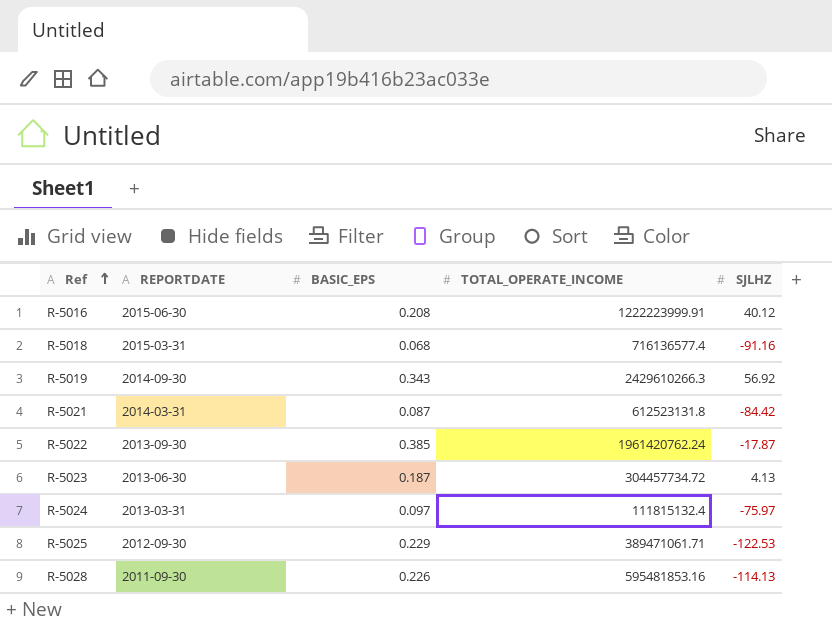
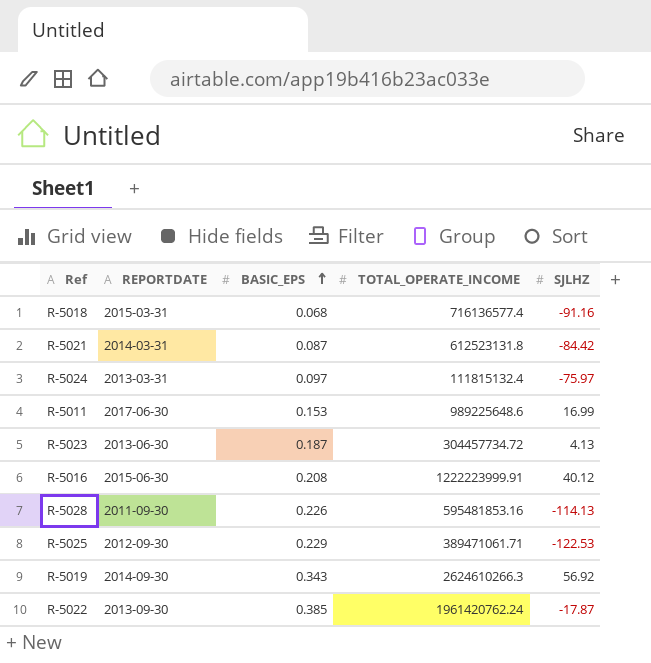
row order: Ref ascending -> BASIC_EPS ascending
row R-5011: none -> 2017-06-30 | 0.153 | 989225648.6 | 16.99
R-5019 | TOTAL_OPERATE_INCOME: 2429610266.3 -> 2624610266.3

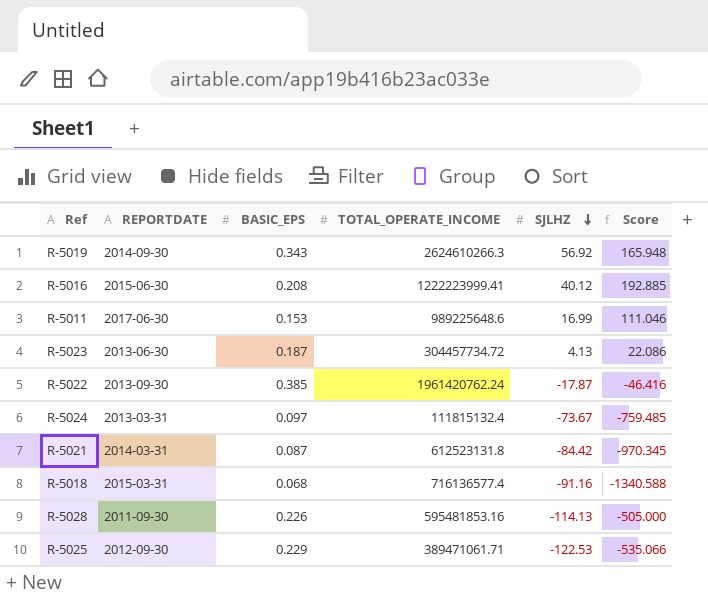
row order: BASIC_EPS ascending -> SJLHZ descending
column Score | formula: none -> [SJLHZ] / [BASIC_EPS]
R-5016 | TOTAL_OPERATE_INCOME: 1222223999.91 -> 1222223999.41
R-5024 | SJLHZ: -75.97 -> -73.67

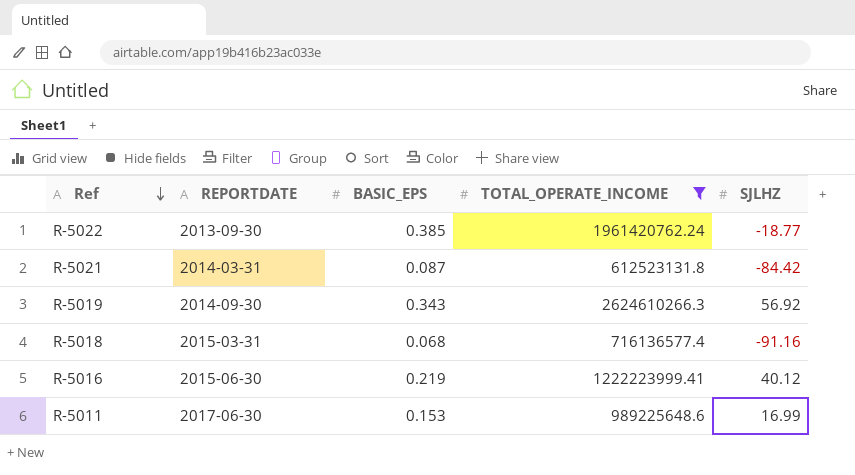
filter: none -> TOTAL_OPERATE_INCOME >= 612523131.8
row order: SJLHZ descending -> Ref descending
column Score | formula: [SJLHZ] / [BASIC_EPS] -> none
R-5022 | SJLHZ: -17.87 -> -18.77
R-5016 | BASIC_EPS: 0.208 -> 0.219

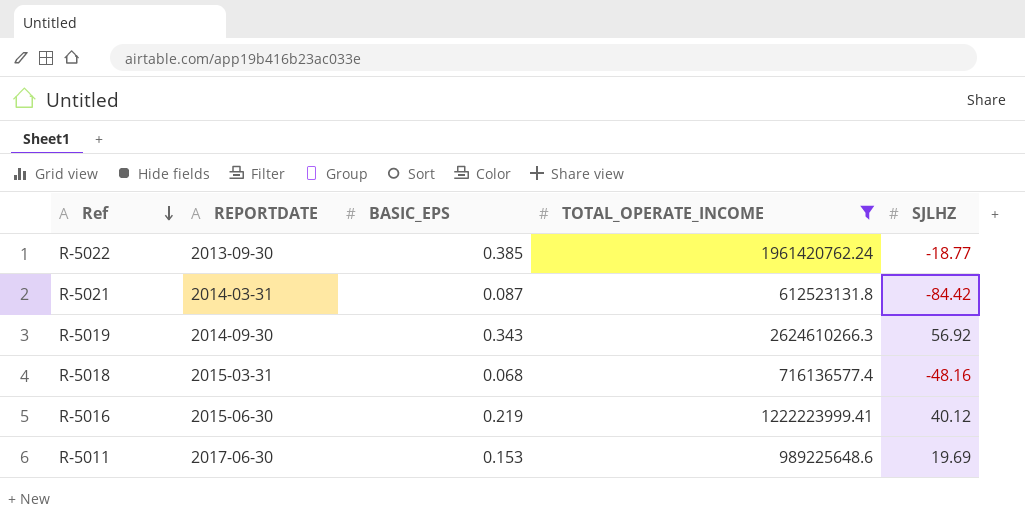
R-5018 | SJLHZ: -91.16 -> -48.16
R-5011 | SJLHZ: 16.99 -> 19.69

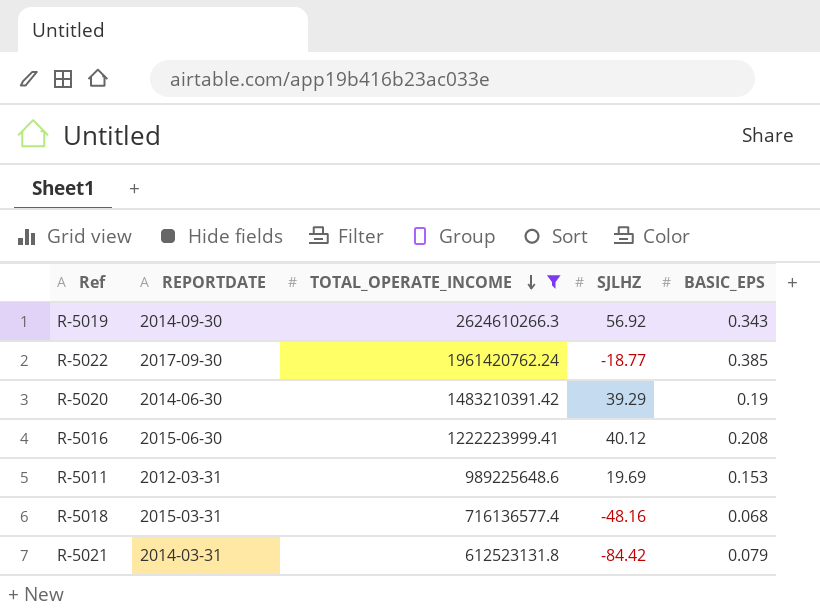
row order: Ref descending -> TOTAL_OPERATE_INCOME descending
column BASIC_EPS | position: 3 -> 5
R-5022 | REPORTDATE: 2013-09-30 -> 2017-09-30
row R-5020: none -> 2014-06-30 | 1483210391.42 | 39.29 | 0.19
R-5016 | BASIC_EPS: 0.219 -> 0.208
R-5011 | REPORTDATE: 2017-06-30 -> 2012-03-31
R-5021 | BASIC_EPS: 0.087 -> 0.079

